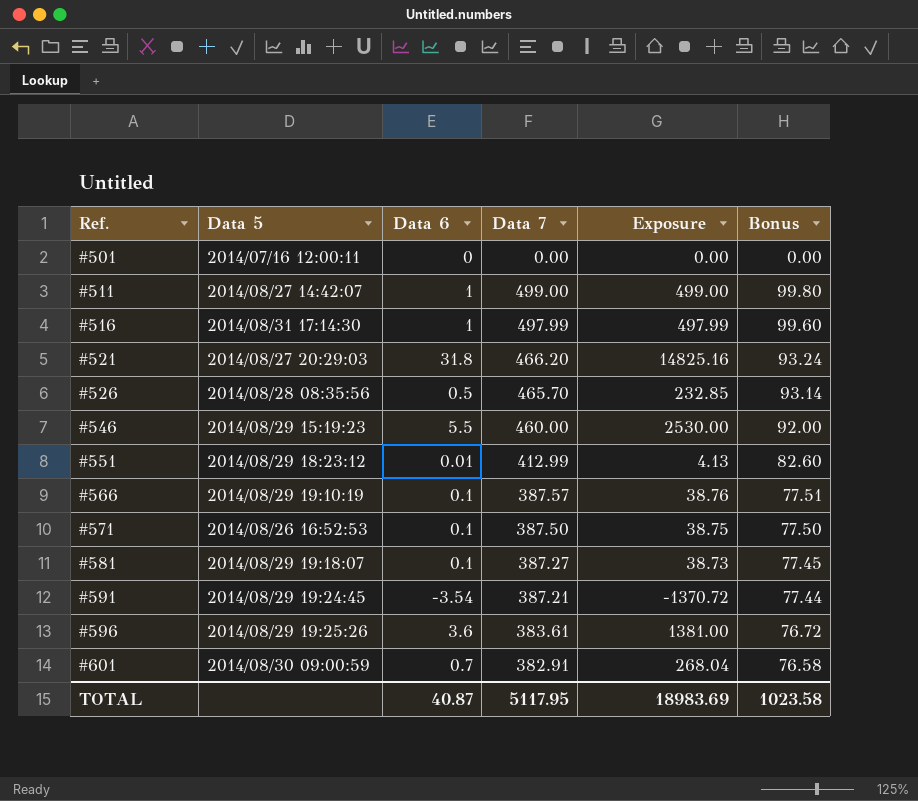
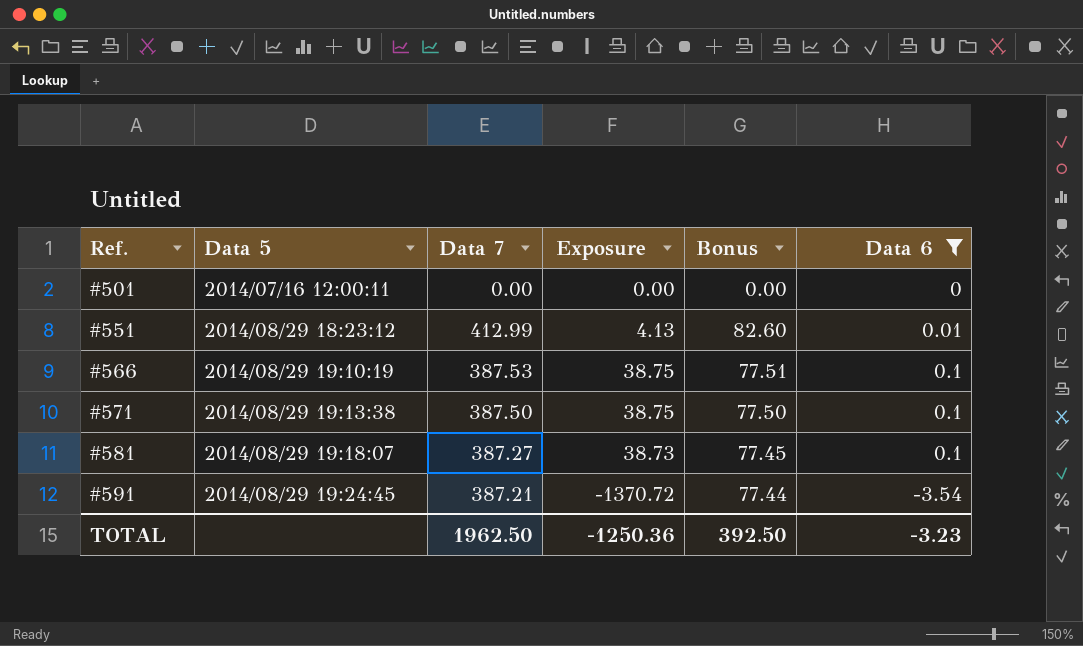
filter: none -> Data 6 <= 0.1
column Data 6 | position: 3 -> 6
#566 | Data 7: 387.57 -> 387.53
#566 | Exposure: 38.76 -> 38.75
#571 | Data 5: 2014/08/26 16:52:53 -> 2014/08/29 19:13:38
TOTAL | Data 7: 5117.95 -> 1962.50
TOTAL | Exposure: 18983.69 -> -1250.36
TOTAL | Bonus: 1023.58 -> 392.50
TOTAL | Data 6: 40.87 -> -3.23

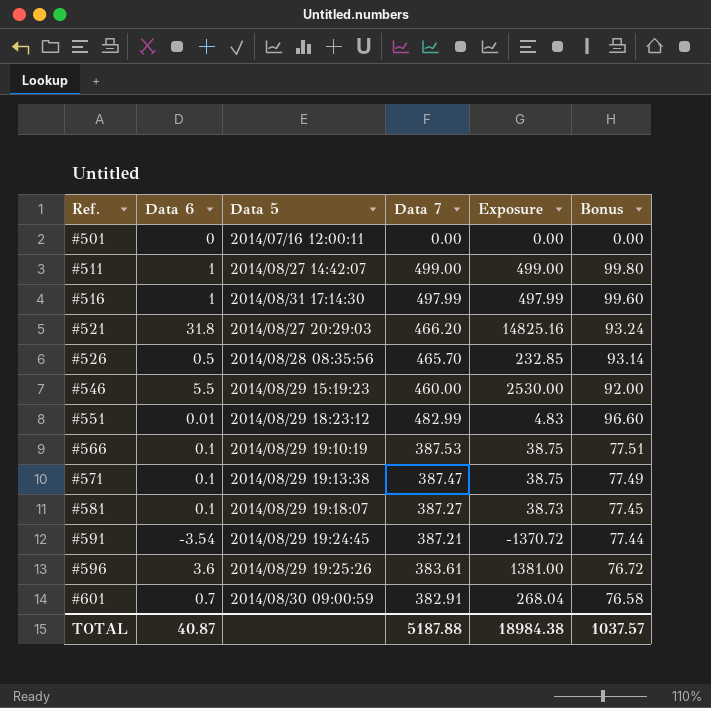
filter: Data 6 <= 0.1 -> none
column Data 6 | position: 6 -> 2
#551 | Data 7: 412.99 -> 482.99
#551 | Exposure: 4.13 -> 4.83
#551 | Bonus: 82.60 -> 96.60
#571 | Data 7: 387.50 -> 387.47
#571 | Bonus: 77.50 -> 77.49
TOTAL | Data 6: -3.23 -> 40.87
TOTAL | Data 7: 1962.50 -> 5187.88
TOTAL | Exposure: -1250.36 -> 18984.38
TOTAL | Bonus: 392.50 -> 1037.57

